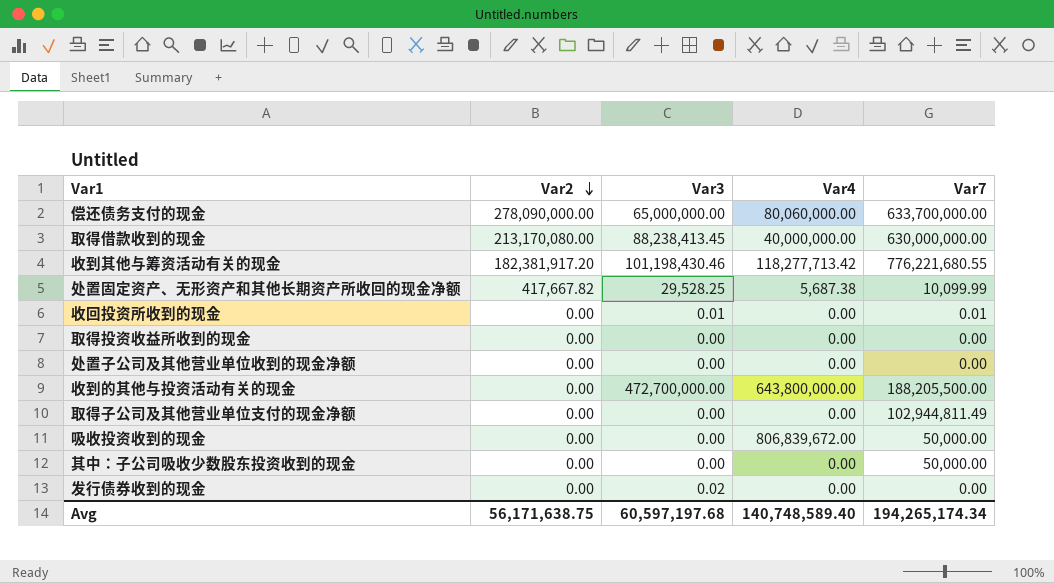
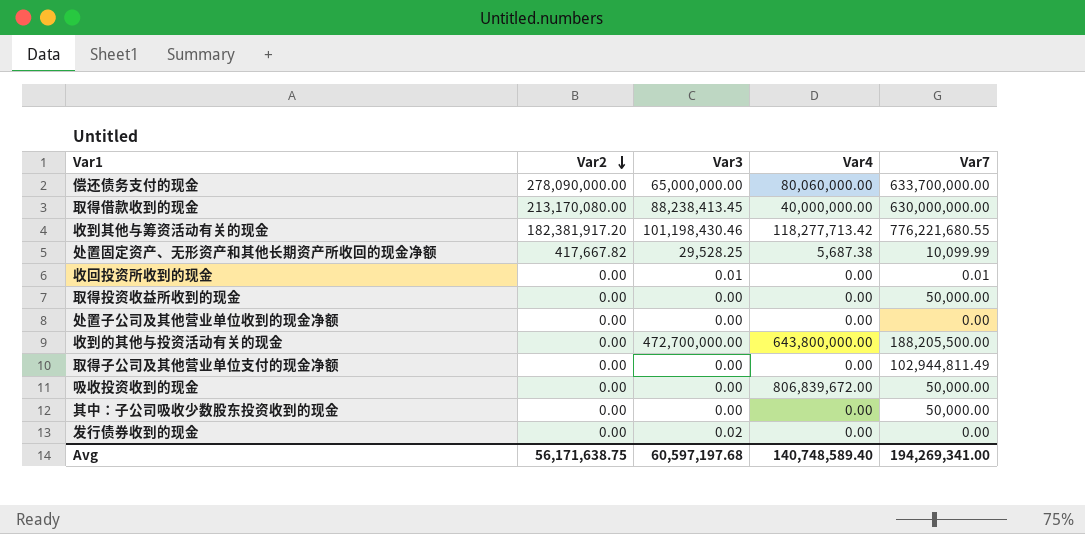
取得投资收益所收到的现金 | Var7: 0.00 -> 50,000.00
Avg | Var7: 194,265,174.34 -> 194,269,341.00

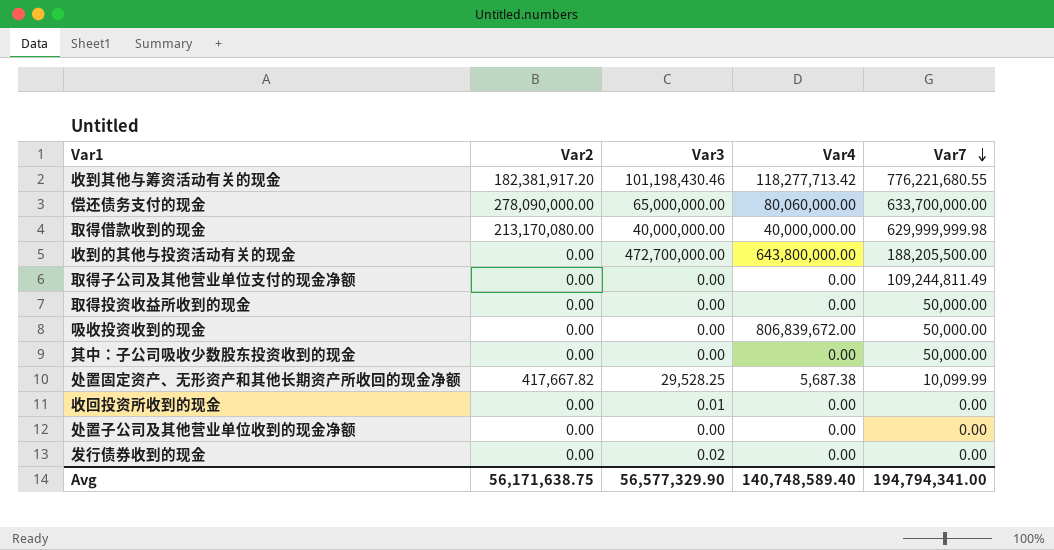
row order: Var2 descending -> Var7 descending
取得借款收到的现金 | Var3: 88,238,413.45 -> 40,000,000.00
取得借款收到的现金 | Var7: 630,000,000.00 -> 629,999,999.98
取得子公司及其他营业单位支付的现金净额 | Var7: 102,944,811.49 -> 109,244,811.49
收回投资所收到的现金 | Var7: 0.01 -> 0.00
Avg | Var3: 60,597,197.68 -> 56,577,329.90
Avg | Var7: 194,269,341.00 -> 194,794,341.00

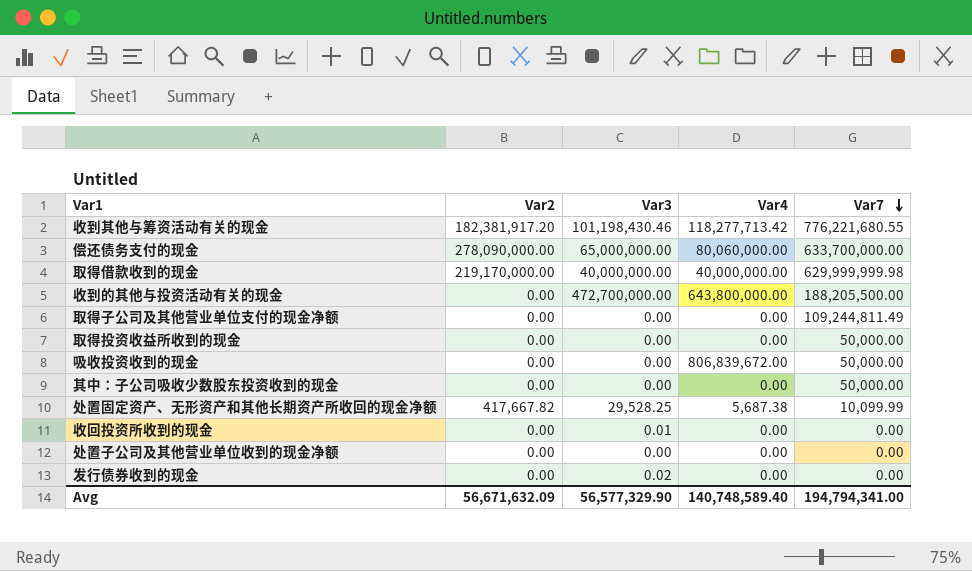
取得借款收到的现金 | Var2: 213,170,080.00 -> 219,170,000.00
Avg | Var2: 56,171,638.75 -> 56,671,632.09

